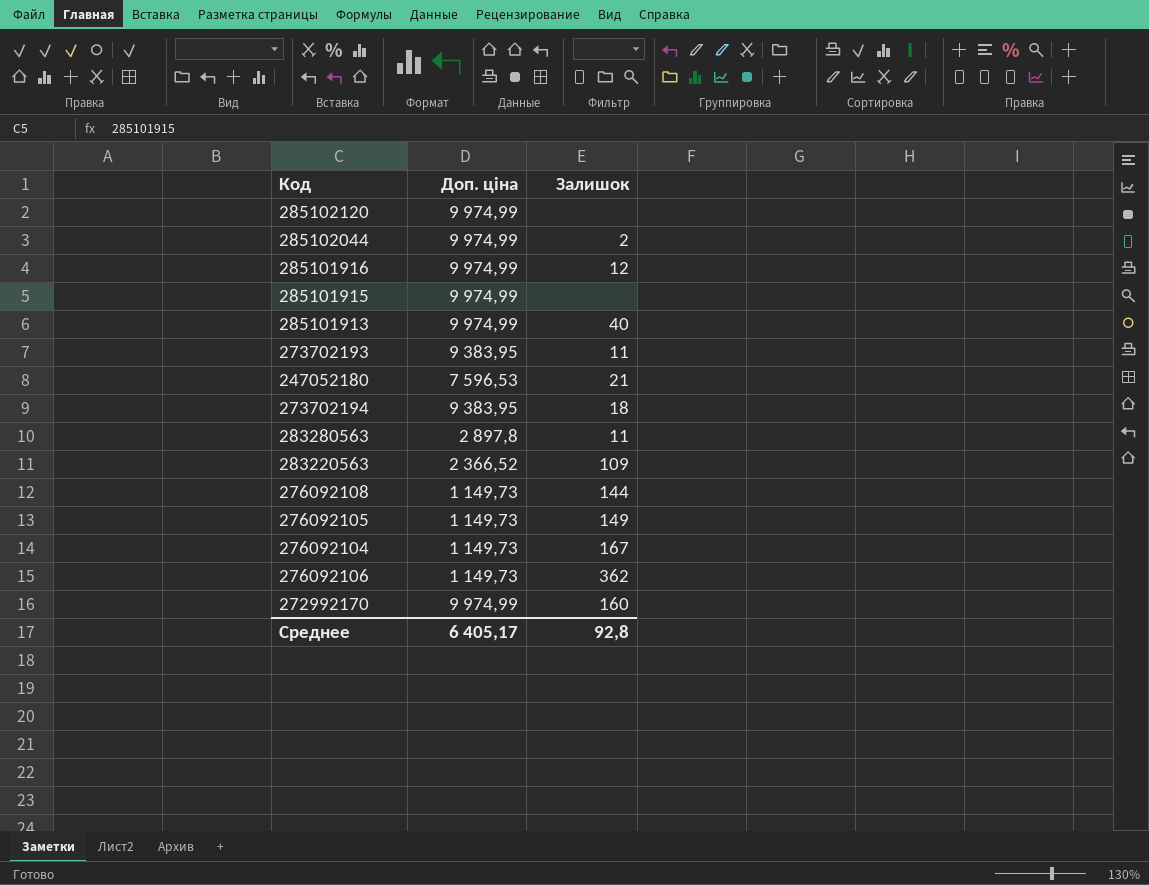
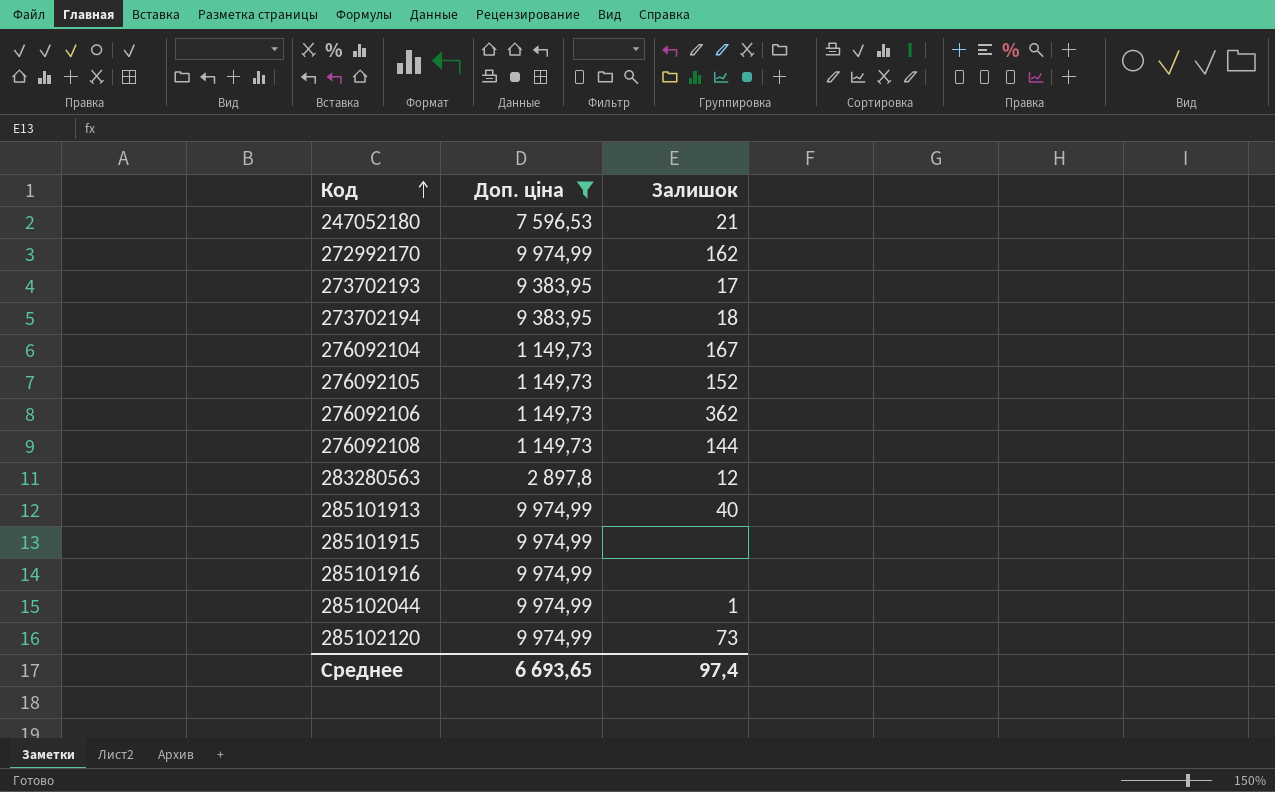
filter: none -> Доп. ціна != 2 366,52
row order: none -> Код ascending
272992170 | Залишок: 160 -> 162
273702193 | Залишок: 11 -> 17
276092105 | Залишок: 149 -> 152
283280563 | Залишок: 11 -> 12
285101916 | Залишок: 12 -> none
285102044 | Залишок: 2 -> 1
285102120 | Залишок: none -> 73
Среднее | Доп. ціна: 6 405,17 -> 6 693,65
Среднее | Залишок: 92,8 -> 97,4

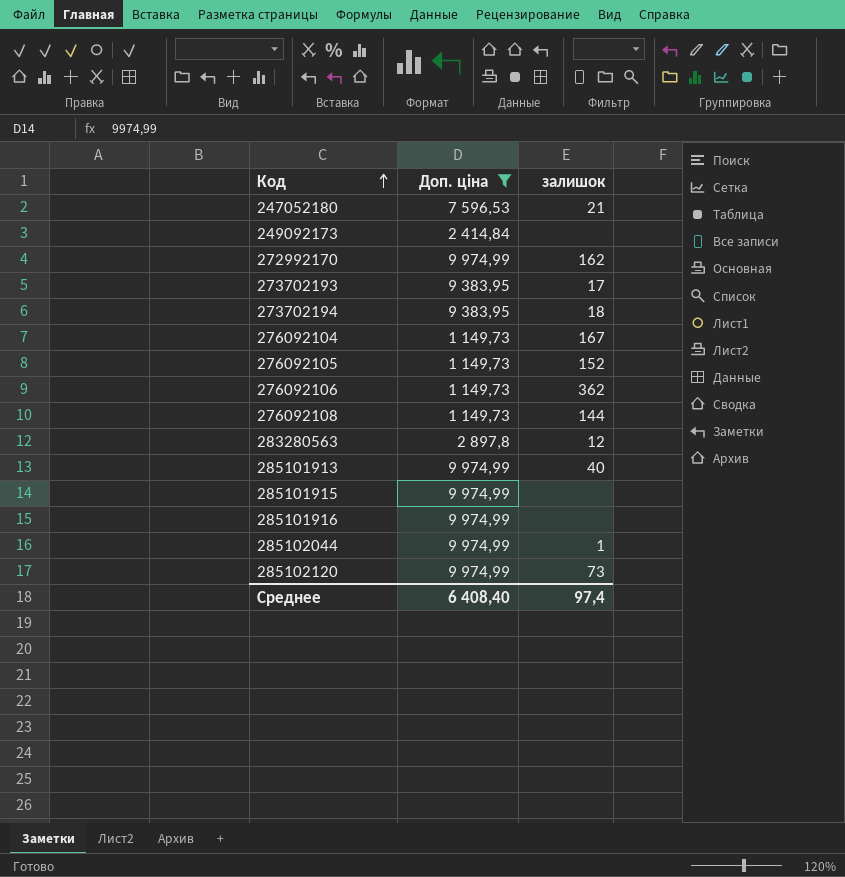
column name: Залишок -> залишок
row 249092173: none -> 2 414,84 | none
Среднее | Доп. ціна: 6 693,65 -> 6 408,40

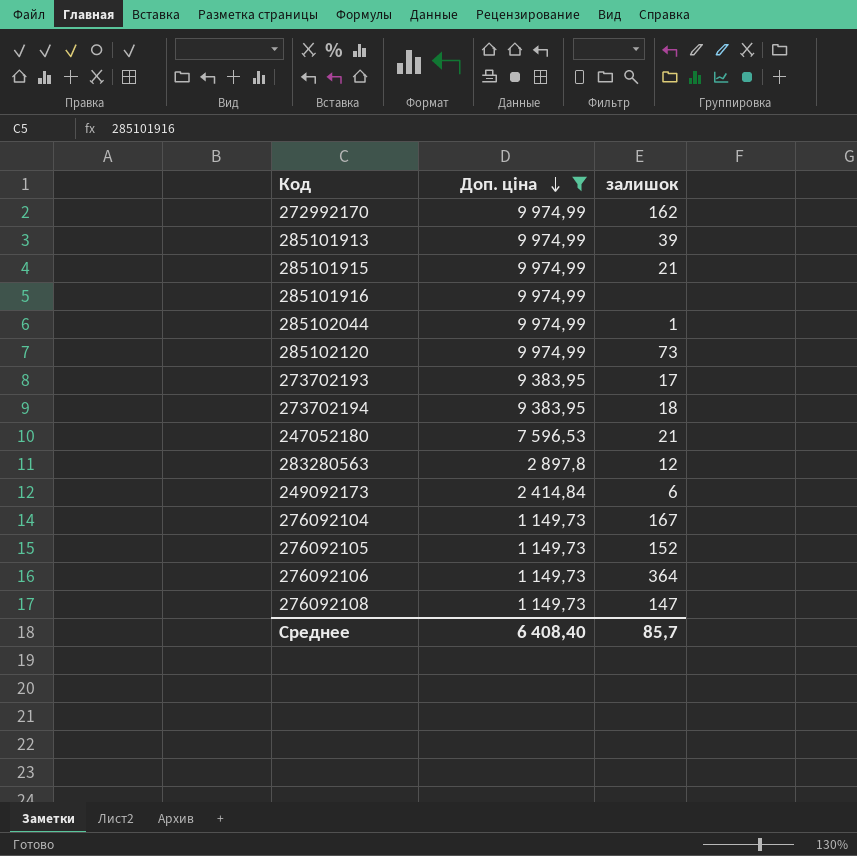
row order: Код ascending -> Доп. ціна descending
285101913 | залишок: 40 -> 39
285101915 | залишок: none -> 21
249092173 | залишок: none -> 6
276092106 | залишок: 362 -> 364
276092108 | залишок: 144 -> 147
Среднее | залишок: 97,4 -> 85,7

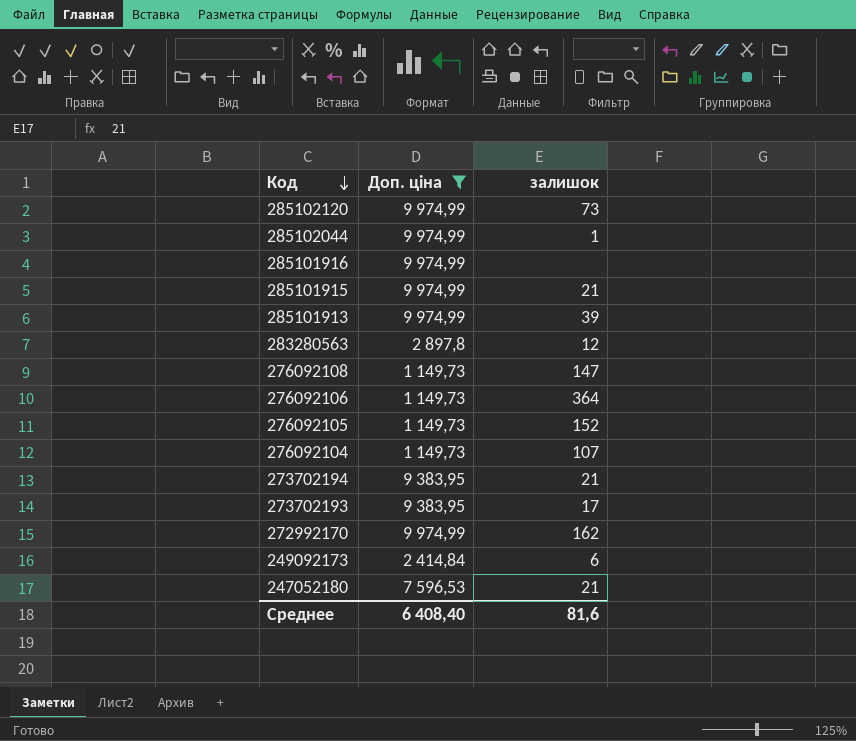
row order: Доп. ціна descending -> Код descending
276092104 | залишок: 167 -> 107
273702194 | залишок: 18 -> 21
Среднее | залишок: 85,7 -> 81,6

